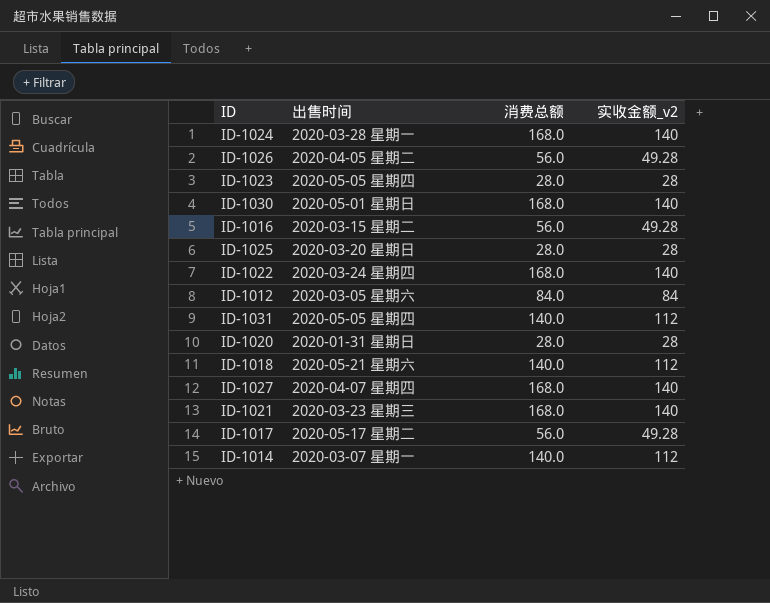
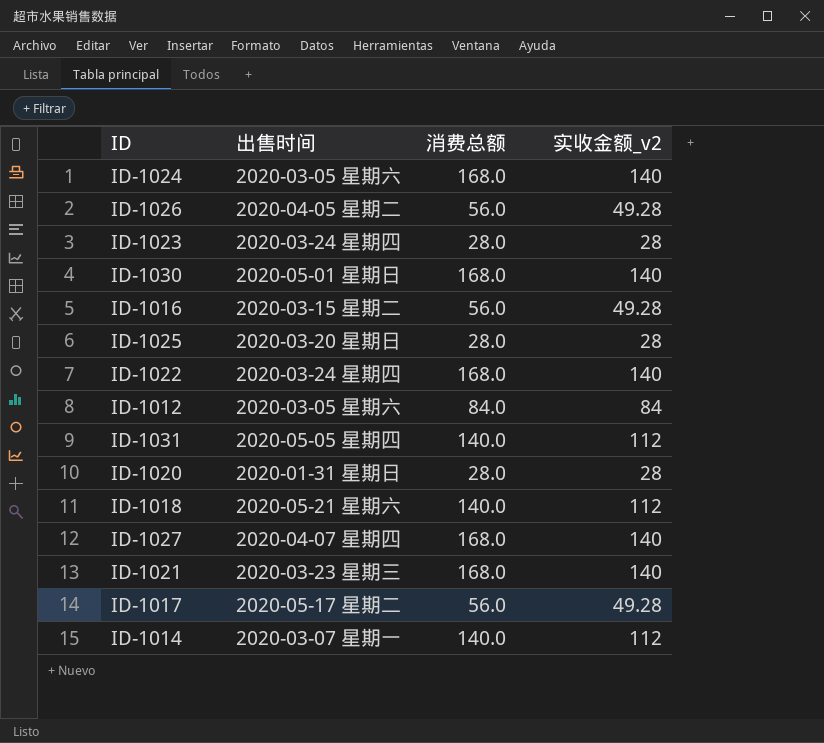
ID-1024 | 出售时间: 2020-03-28 星期一 -> 2020-03-05 星期六
ID-1023 | 出售时间: 2020-05-05 星期四 -> 2020-03-24 星期四

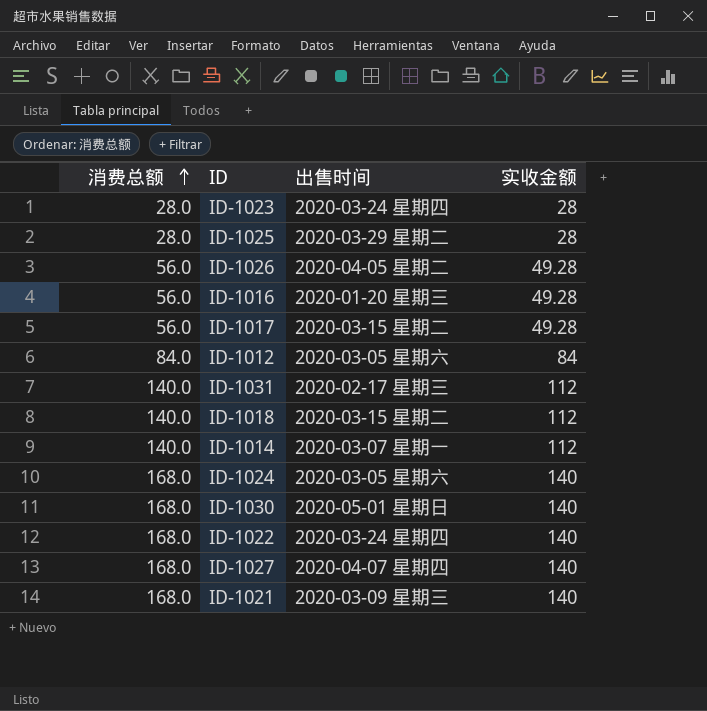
row order: none -> 消费总额 ascending
column 消费总额 | position: 3 -> 1
column name: 实收金额_v2 -> 实收金额
row ID-1020: 2020-01-31 星期日 | 28.0 | 28 -> none
ID-1025 | 出售时间: 2020-03-20 星期日 -> 2020-03-29 星期二
ID-1016 | 出售时间: 2020-03-15 星期二 -> 2020-01-20 星期三
ID-1017 | 出售时间: 2020-05-17 星期二 -> 2020-03-15 星期二
ID-1031 | 出售时间: 2020-05-05 星期四 -> 2020-02-17 星期三
ID-1018 | 出售时间: 2020-05-21 星期六 -> 2020-03-15 星期二
ID-1021 | 出售时间: 2020-03-23 星期三 -> 2020-03-09 星期三

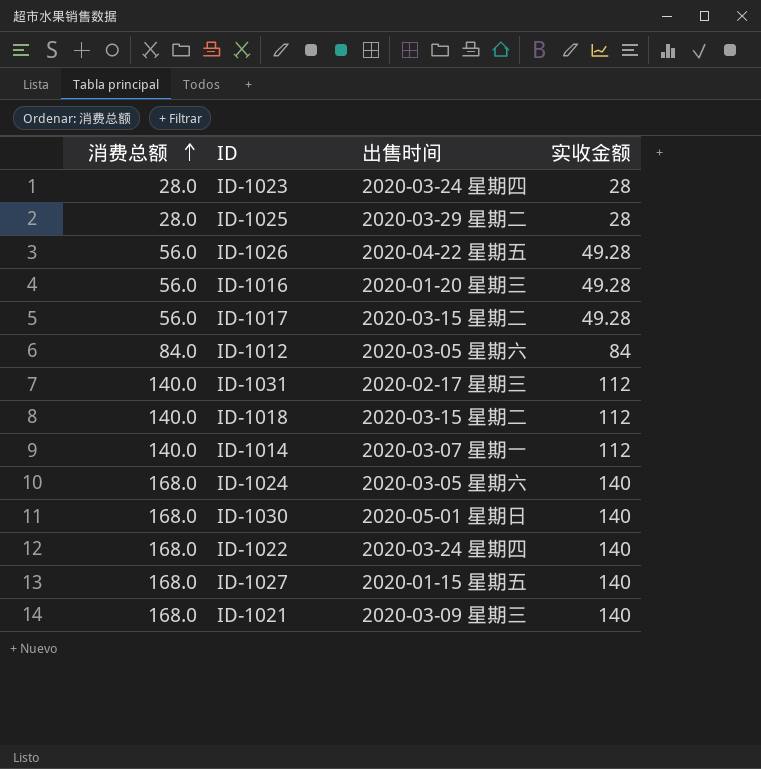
ID-1026 | 出售时间: 2020-04-05 星期二 -> 2020-04-22 星期五
ID-1027 | 出售时间: 2020-04-07 星期四 -> 2020-01-15 星期五

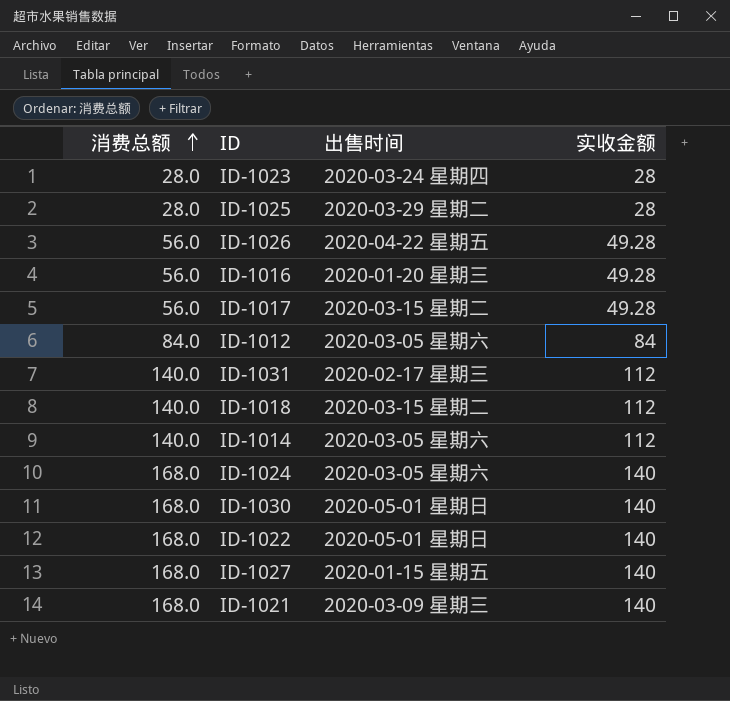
ID-1014 | 出售时间: 2020-03-07 星期一 -> 2020-03-05 星期六
ID-1022 | 出售时间: 2020-03-24 星期四 -> 2020-05-01 星期日

